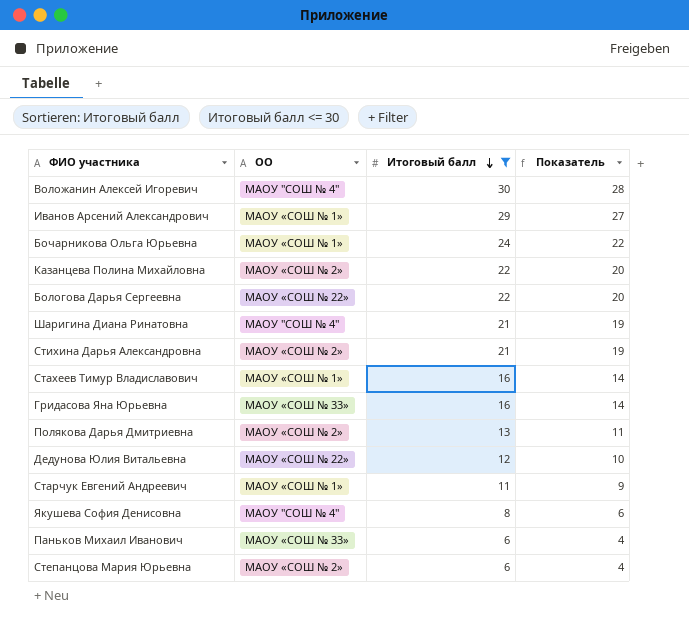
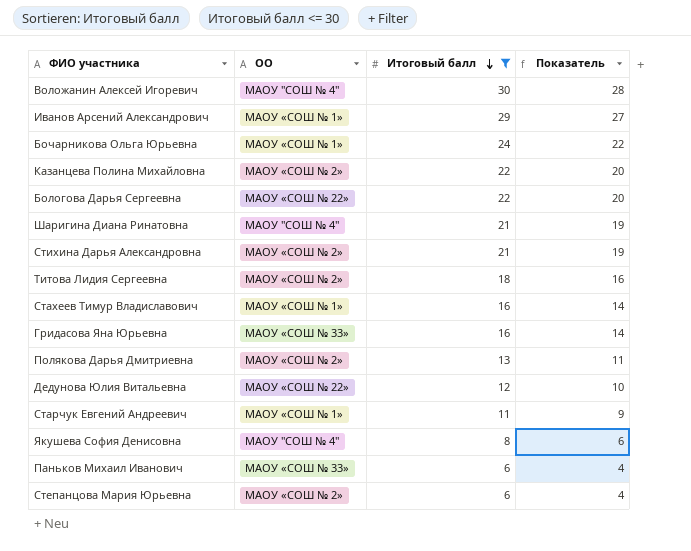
row Титова Лидия Сергеевна: none -> МАОУ «СОШ № 2» | 18 | 16

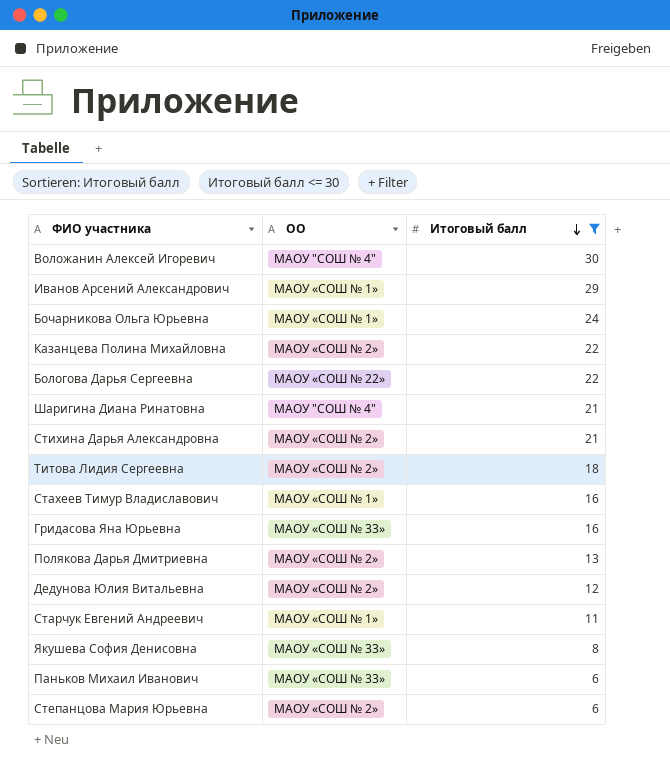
column Показатель | formula: [Итоговый балл] - 2 -> none
Дедунова Юлия Витальевна | ОО: МАОУ «СОШ № 22» -> МАОУ «СОШ № 2»
Якушева София Денисовна | ОО: МАОУ "СОШ № 4" -> МАОУ «СОШ № 33»

